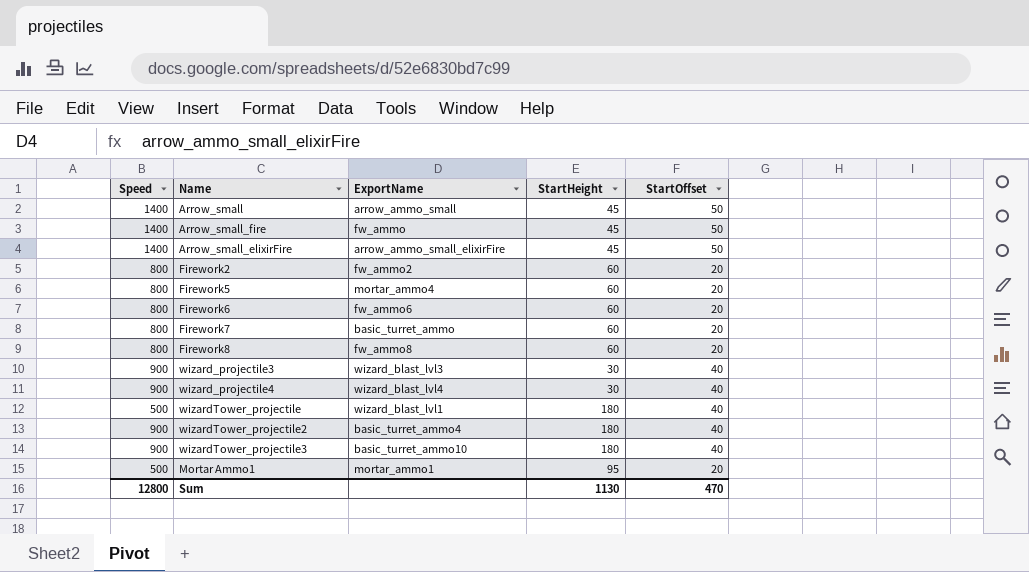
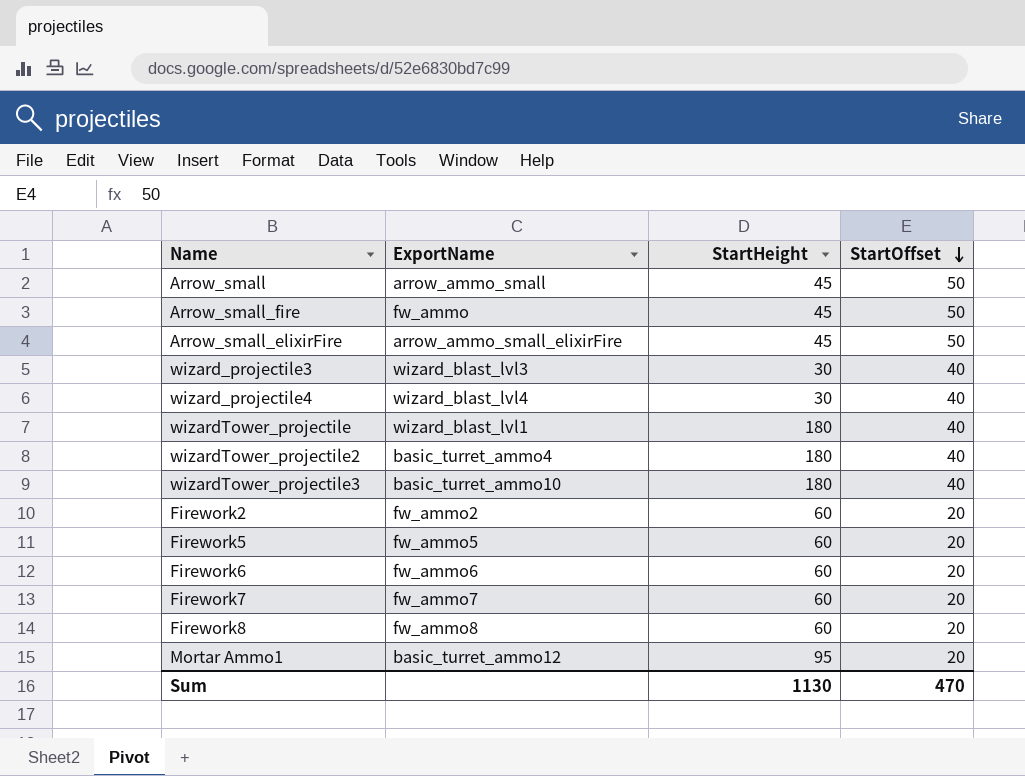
row order: none -> StartOffset descending
column Speed | position: 1 -> none
Firework5 | ExportName: mortar_ammo4 -> fw_ammo5
Firework7 | ExportName: basic_turret_ammo -> fw_ammo7
Mortar Ammo1 | ExportName: mortar_ammo1 -> basic_turret_ammo12

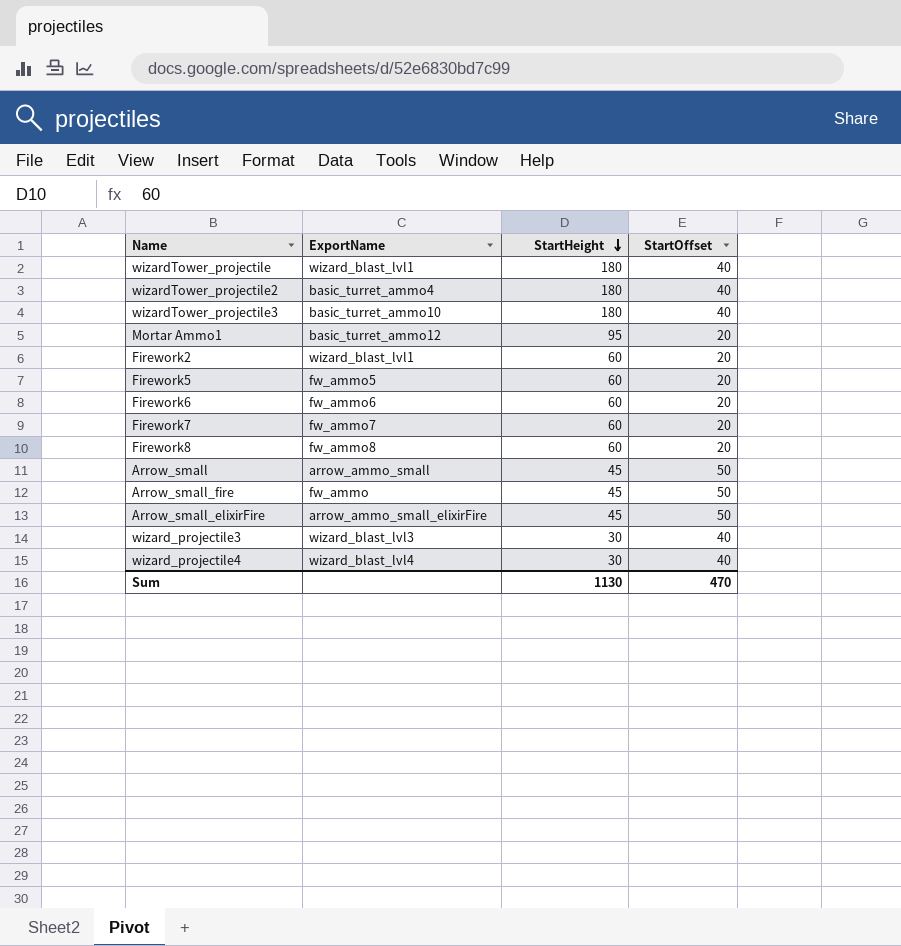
row order: StartOffset descending -> StartHeight descending
Firework2 | ExportName: fw_ammo2 -> wizard_blast_lvl1

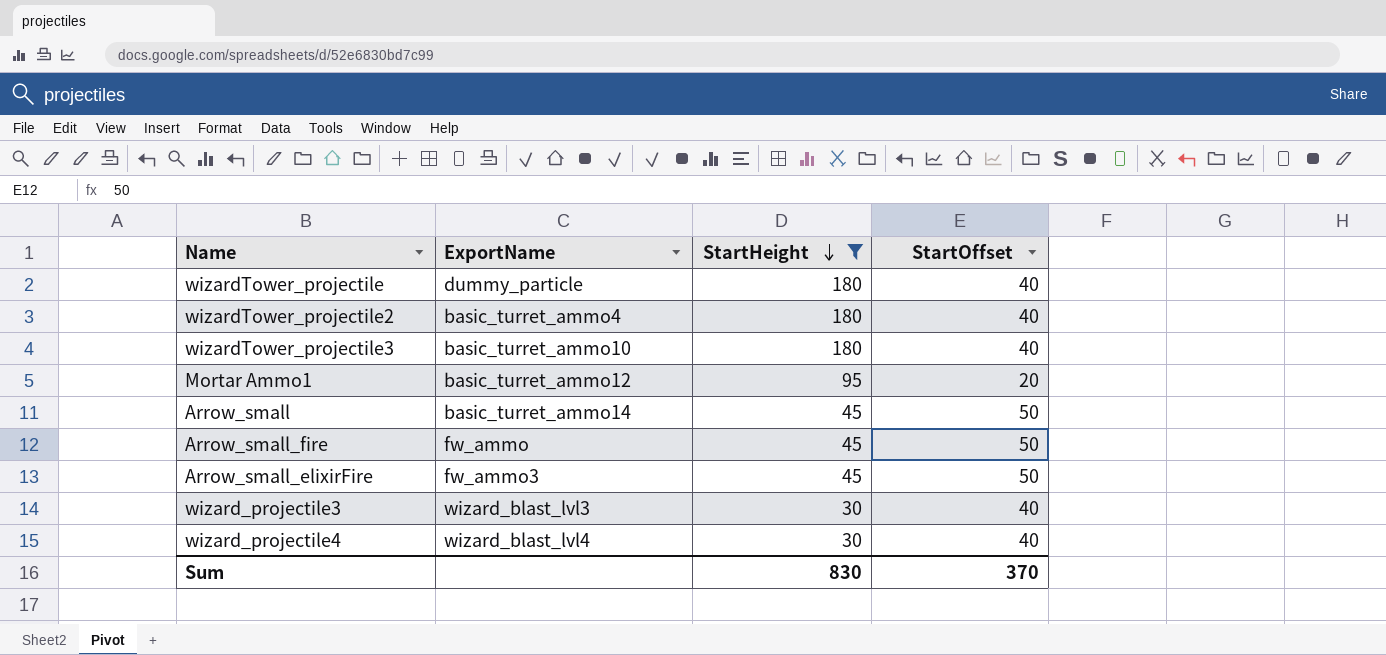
filter: none -> StartHeight != 60
wizardTower_projectile | ExportName: wizard_blast_lvl1 -> dummy_particle
Arrow_small | ExportName: arrow_ammo_small -> basic_turret_ammo14
Arrow_small_elixirFire | ExportName: arrow_ammo_small_elixirFire -> fw_ammo3
Sum | StartHeight: 1130 -> 830
Sum | StartOffset: 470 -> 370

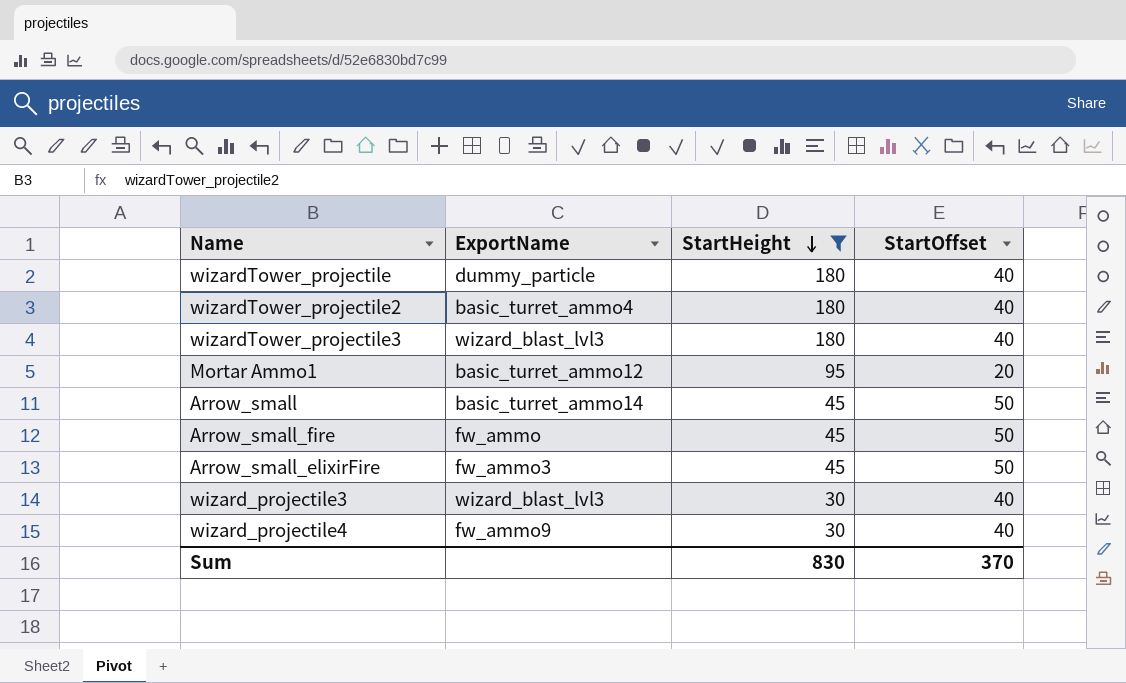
wizardTower_projectile3 | ExportName: basic_turret_ammo10 -> wizard_blast_lvl3
wizard_projectile4 | ExportName: wizard_blast_lvl4 -> fw_ammo9

